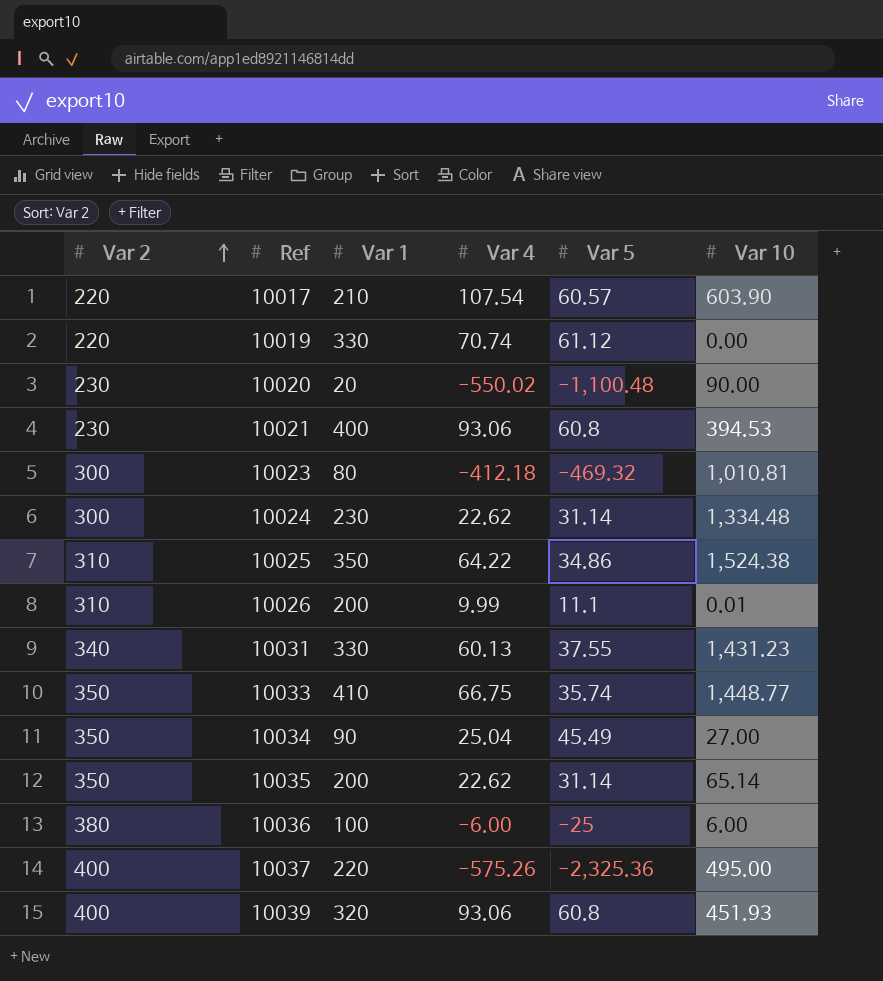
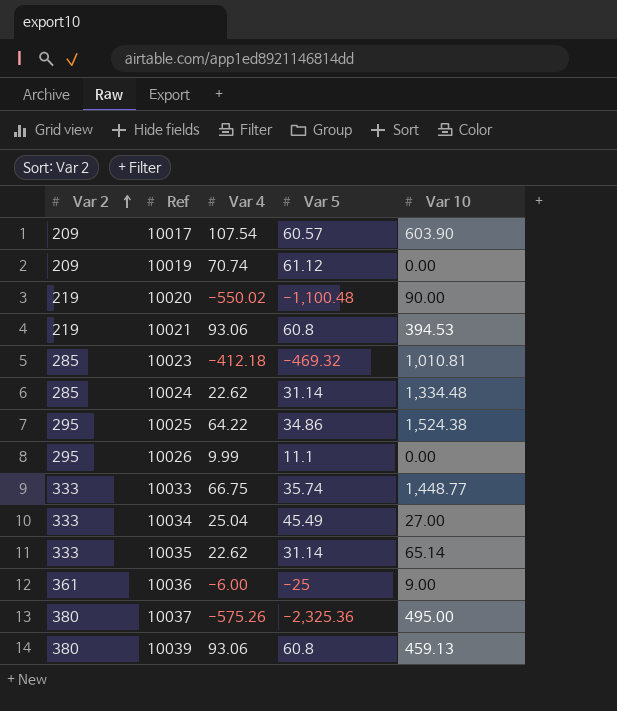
column Var 1 | position: 3 -> none
row 10031: 340 | 330 | 60.13 | 37.55 | 1,431.23 -> none
10017 | Var 2: 220 -> 209
10019 | Var 2: 220 -> 209
10020 | Var 2: 230 -> 219
10021 | Var 2: 230 -> 219
10023 | Var 2: 300 -> 285
10024 | Var 2: 300 -> 285
10025 | Var 2: 310 -> 295
10026 | Var 2: 310 -> 295
10026 | Var 10: 0.01 -> 0.00
10033 | Var 2: 350 -> 333
10034 | Var 2: 350 -> 333
10035 | Var 2: 350 -> 333
10036 | Var 2: 380 -> 361
10036 | Var 10: 6.00 -> 9.00
10037 | Var 2: 400 -> 380
10039 | Var 2: 400 -> 380
10039 | Var 10: 451.93 -> 459.13

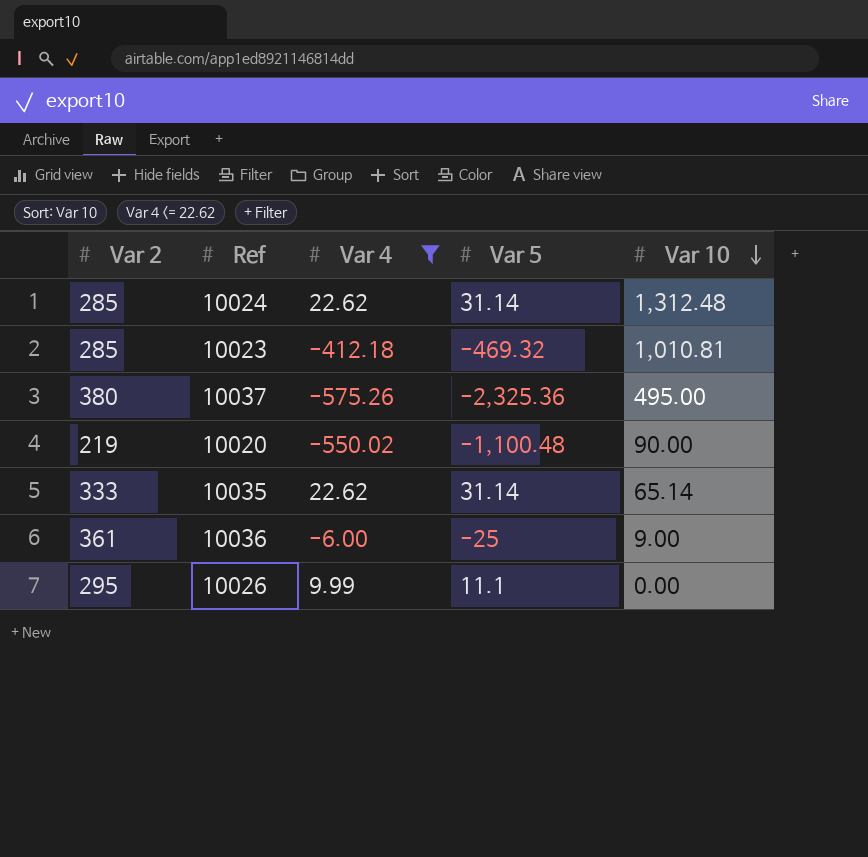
filter: none -> Var 4 <= 22.62
row order: Var 2 ascending -> Var 10 descending
10024 | Var 10: 1,334.48 -> 1,312.48

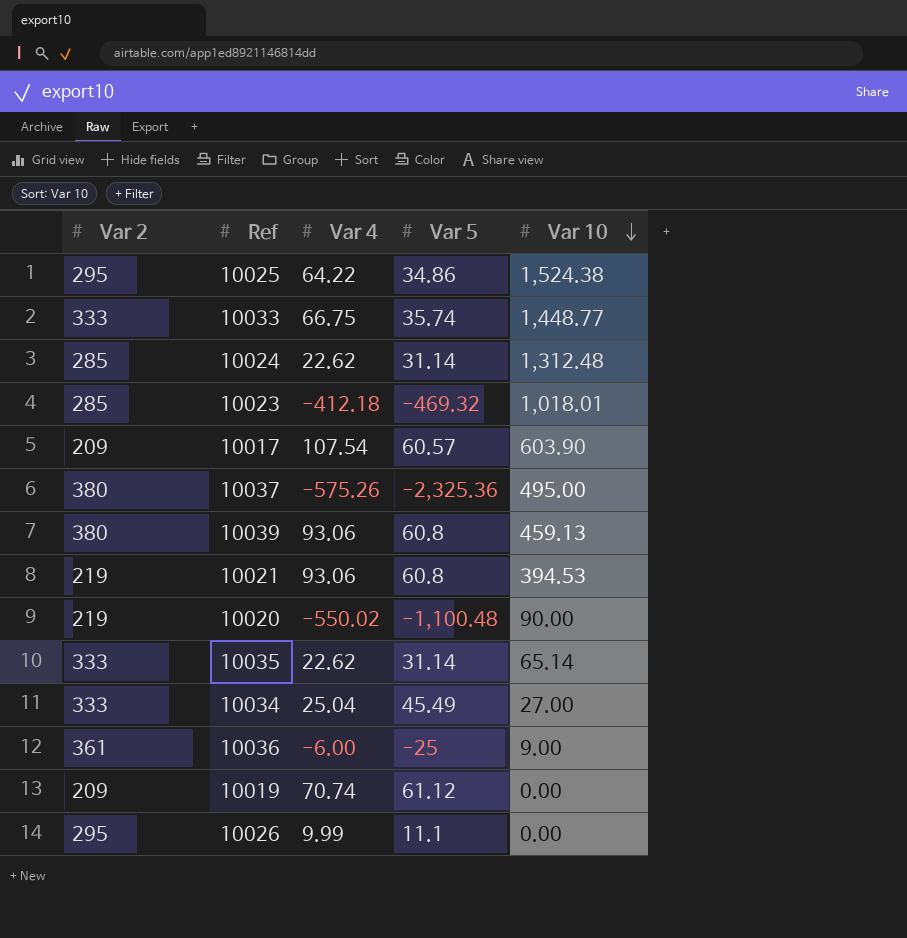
filter: Var 4 <= 22.62 -> none
10023 | Var 10: 1,010.81 -> 1,018.01

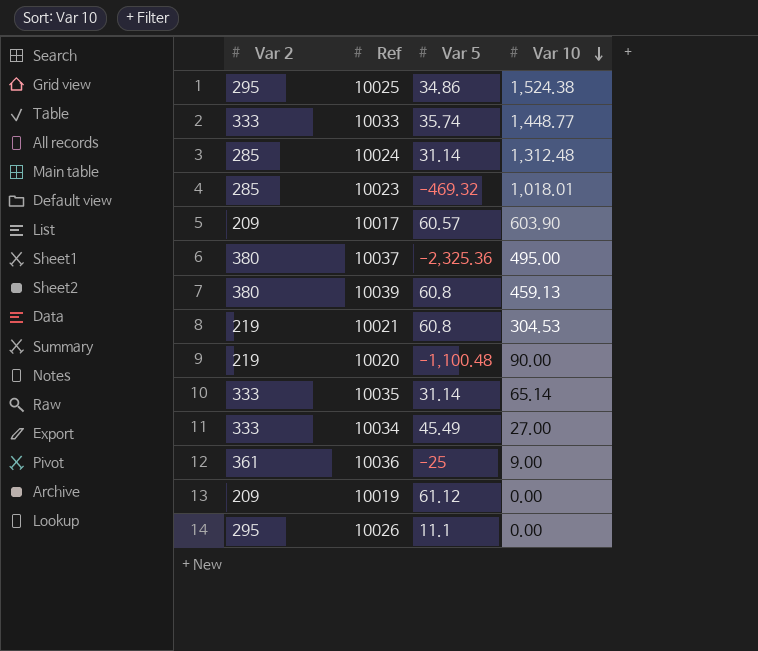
column Var 4 | position: 3 -> none
10021 | Var 10: 394.53 -> 304.53

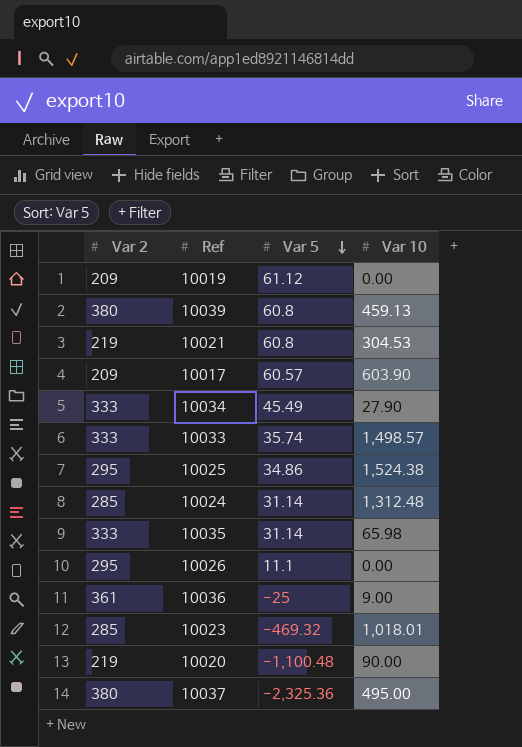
row order: Var 10 descending -> Var 5 descending
10034 | Var 10: 27.00 -> 27.90
10033 | Var 10: 1,448.77 -> 1,498.57
10035 | Var 10: 65.14 -> 65.98

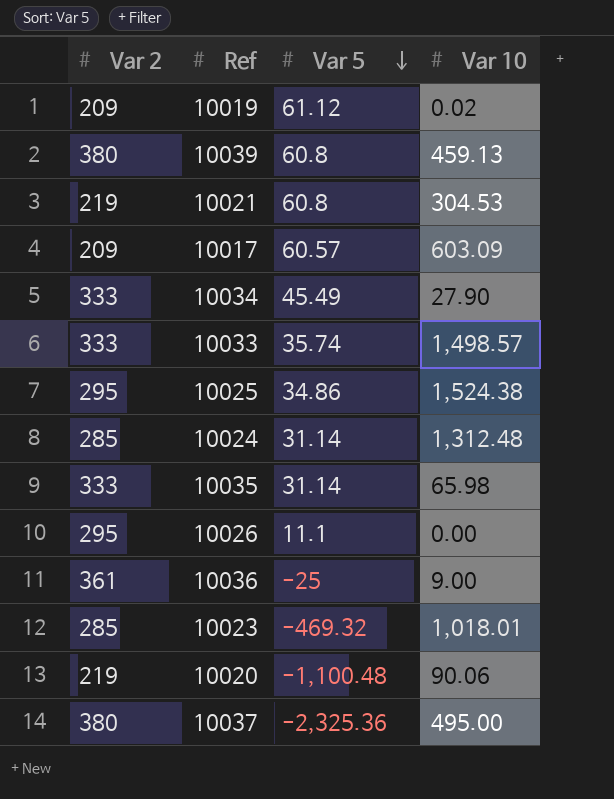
10019 | Var 10: 0.00 -> 0.02
10017 | Var 10: 603.90 -> 603.09
10020 | Var 10: 90.00 -> 90.06

